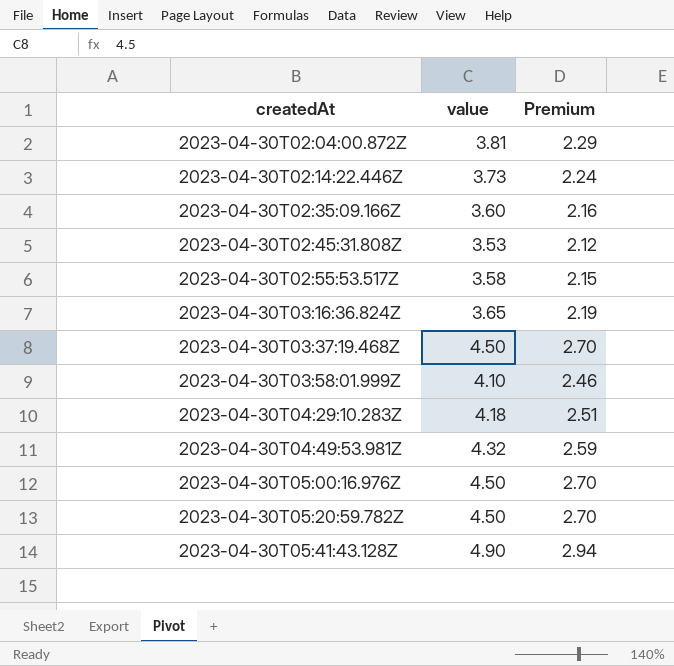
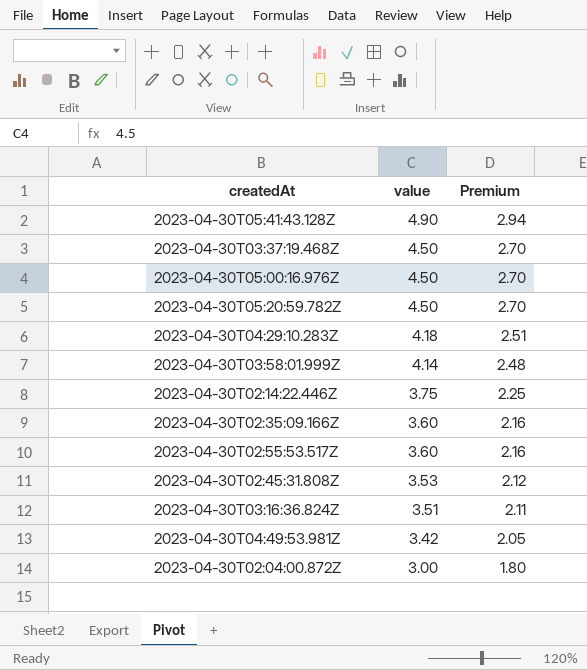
row order: createdAt ascending -> value descending
2023-04-30T03:58:01.999Z | value: 4.10 -> 4.14
2023-04-30T03:58:01.999Z | Premium: 2.46 -> 2.48
2023-04-30T02:14:22.446Z | value: 3.73 -> 3.75
2023-04-30T02:14:22.446Z | Premium: 2.24 -> 2.25
2023-04-30T02:55:53.517Z | value: 3.58 -> 3.60
2023-04-30T02:55:53.517Z | Premium: 2.15 -> 2.16
2023-04-30T03:16:36.824Z | value: 3.65 -> 3.51
2023-04-30T03:16:36.824Z | Premium: 2.19 -> 2.11
2023-04-30T04:49:53.981Z | value: 4.32 -> 3.42
2023-04-30T04:49:53.981Z | Premium: 2.59 -> 2.05
2023-04-30T02:04:00.872Z | value: 3.81 -> 3.00
2023-04-30T02:04:00.872Z | Premium: 2.29 -> 1.80

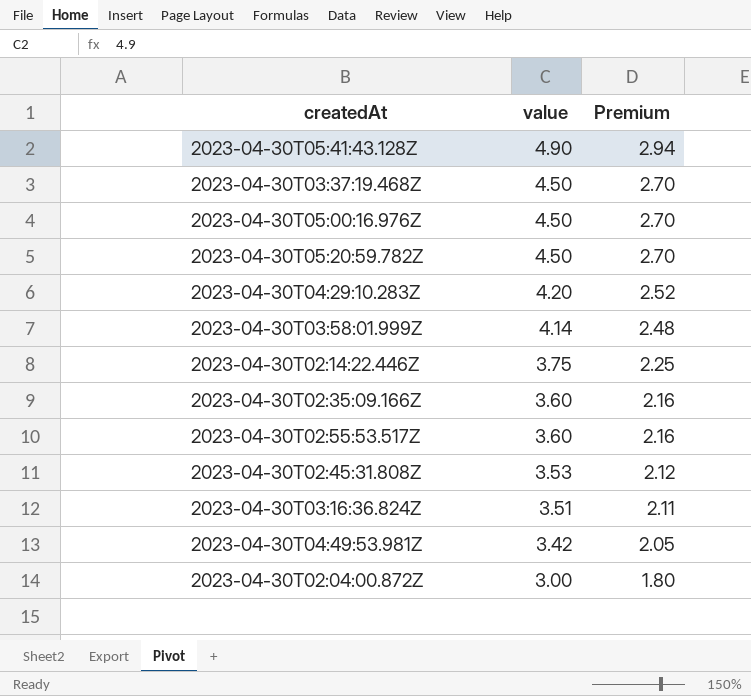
2023-04-30T04:29:10.283Z | value: 4.18 -> 4.20
2023-04-30T04:29:10.283Z | Premium: 2.51 -> 2.52

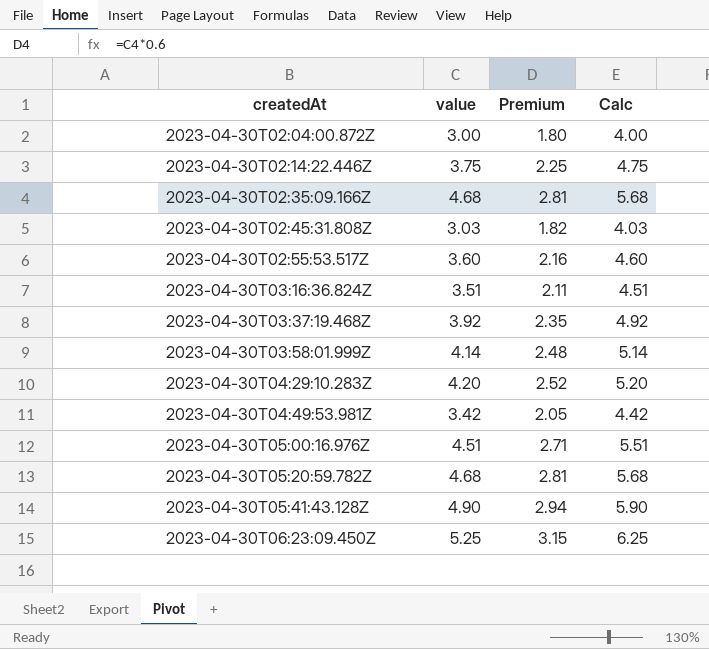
row order: value descending -> createdAt ascending
column Calc | formula: none -> [value] + 1
2023-04-30T02:35:09.166Z | value: 3.60 -> 4.68
2023-04-30T02:35:09.166Z | Premium: 2.16 -> 2.81
2023-04-30T02:45:31.808Z | value: 3.53 -> 3.03
2023-04-30T02:45:31.808Z | Premium: 2.12 -> 1.82
2023-04-30T03:37:19.468Z | value: 4.50 -> 3.92
2023-04-30T03:37:19.468Z | Premium: 2.70 -> 2.35
2023-04-30T05:00:16.976Z | value: 4.50 -> 4.51
2023-04-30T05:00:16.976Z | Premium: 2.70 -> 2.71
2023-04-30T05:20:59.782Z | value: 4.50 -> 4.68
2023-04-30T05:20:59.782Z | Premium: 2.70 -> 2.81
row 2023-04-30T06:23:09.450Z: none -> 5.25 | 3.15 | 6.25

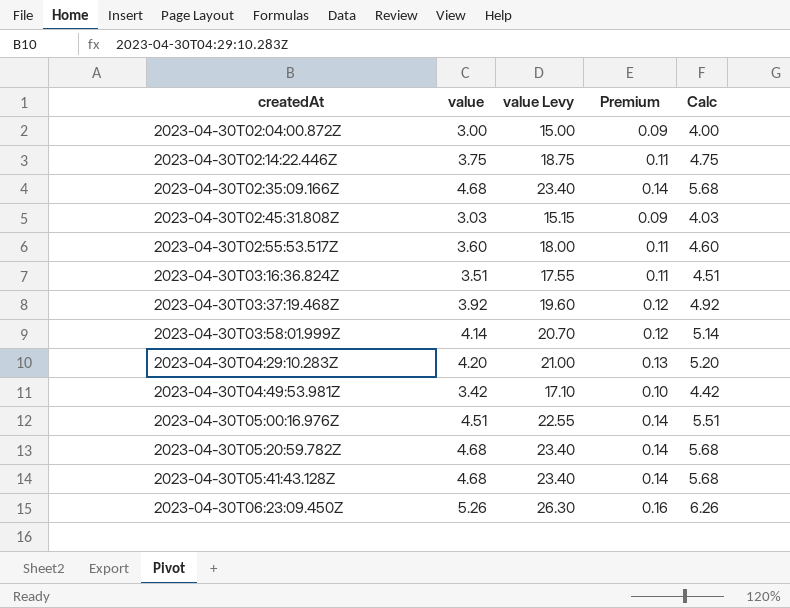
column value Levy | formula: none -> [value] * 5
column Premium | formula: [value] * 0.6 -> [value] * 0.03
2023-04-30T05:41:43.128Z | value: 4.90 -> 4.68
2023-04-30T05:41:43.128Z | Calc: 5.90 -> 5.68
2023-04-30T06:23:09.450Z | value: 5.25 -> 5.26
2023-04-30T06:23:09.450Z | Calc: 6.25 -> 6.26

